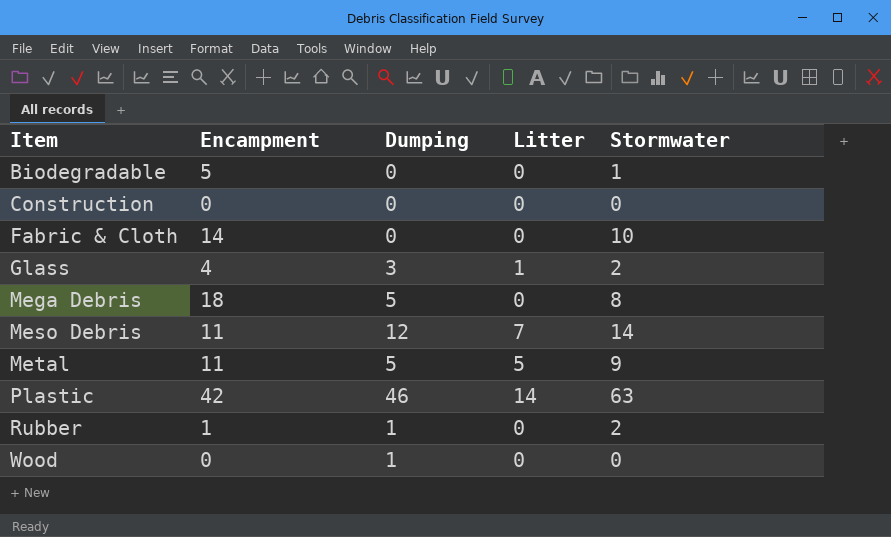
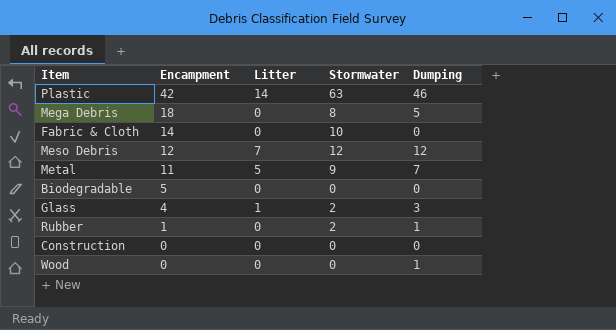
row order: Item ascending -> Encampment descending
column Dumping | position: 3 -> 5
Meso Debris | Encampment: 11 -> 12
Meso Debris | Stormwater: 14 -> 12
Metal | Dumping: 5 -> 7
Biodegradable | Stormwater: 1 -> 0

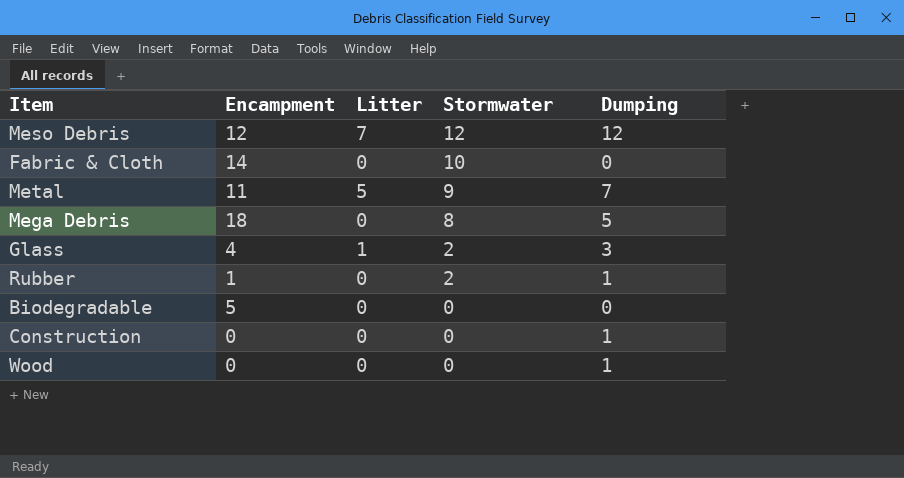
row order: Encampment descending -> Stormwater descending
row Plastic: 42 | 14 | 63 | 46 -> none
Construction | Dumping: 0 -> 1

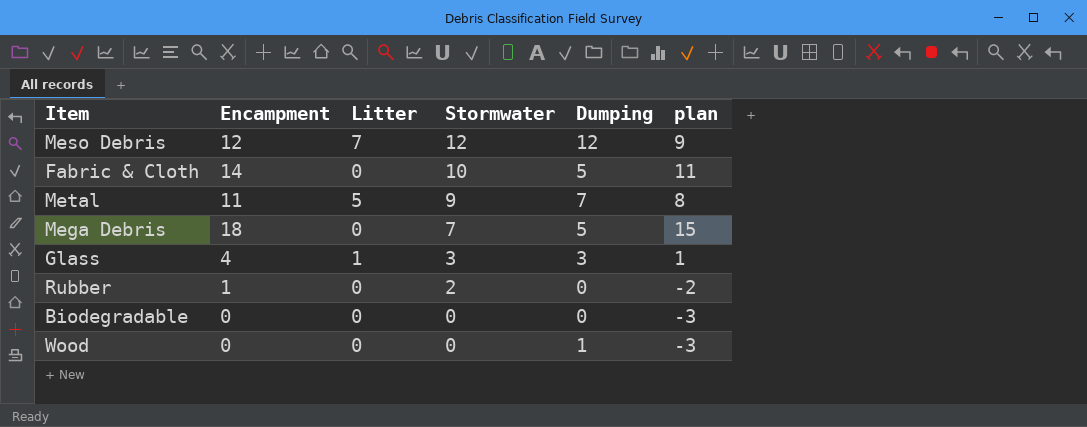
column plan | formula: none -> [Encampment] - 3
row Construction: 0 | 0 | 0 | 1 -> none
Fabric & Cloth | Dumping: 0 -> 5
Mega Debris | Stormwater: 8 -> 7
Glass | Stormwater: 2 -> 3
Rubber | Dumping: 1 -> 0
Biodegradable | Encampment: 5 -> 0

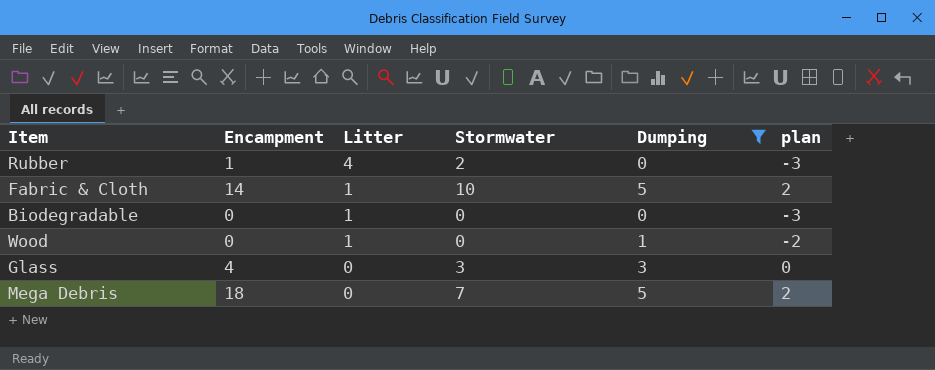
filter: none -> Dumping <= 5
row order: Stormwater descending -> Litter descending
column plan | formula: [Encampment] - 3 -> [Dumping] - 3
Rubber | Litter: 0 -> 4
Fabric & Cloth | Litter: 0 -> 1
Biodegradable | Litter: 0 -> 1
Wood | Litter: 0 -> 1
Glass | Litter: 1 -> 0

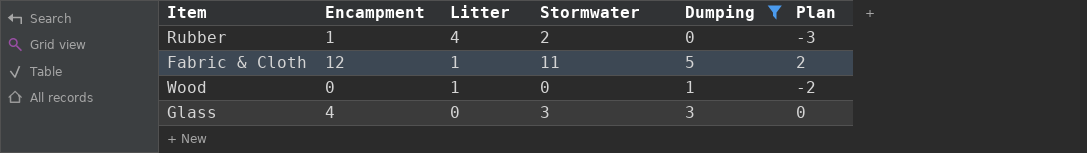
column name: plan -> Plan
row Biodegradable: 0 | 1 | 0 | 0 | -3 -> none
row Mega Debris: 18 | 0 | 7 | 5 | 2 -> none
Fabric & Cloth | Encampment: 14 -> 12
Fabric & Cloth | Stormwater: 10 -> 11

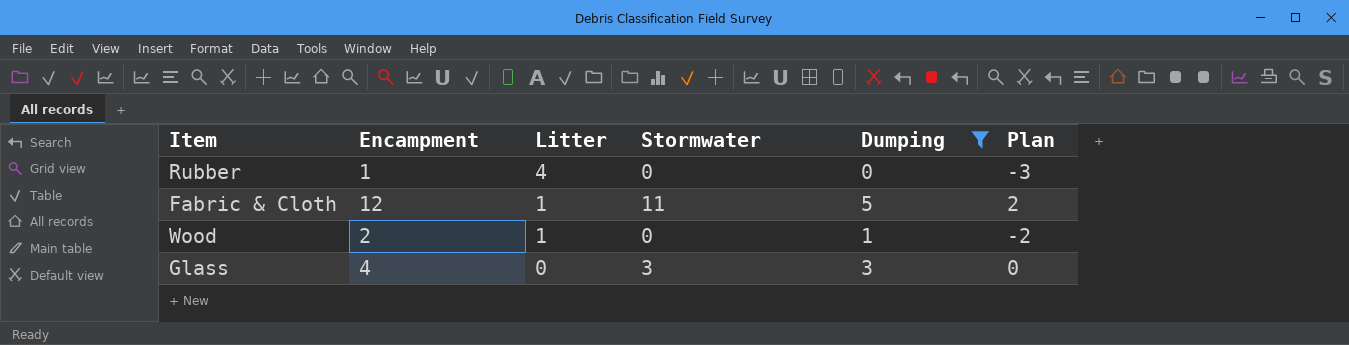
Rubber | Stormwater: 2 -> 0
Wood | Encampment: 0 -> 2

